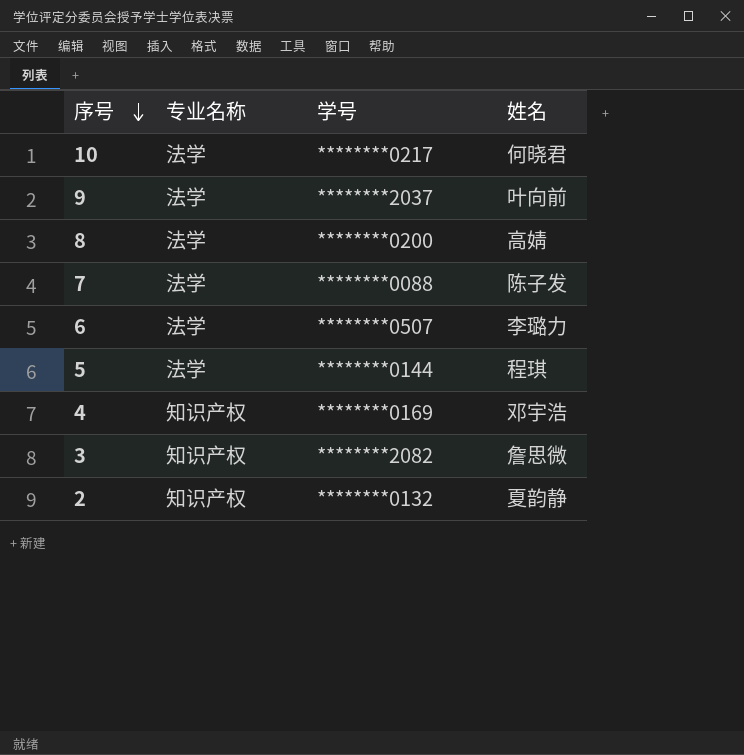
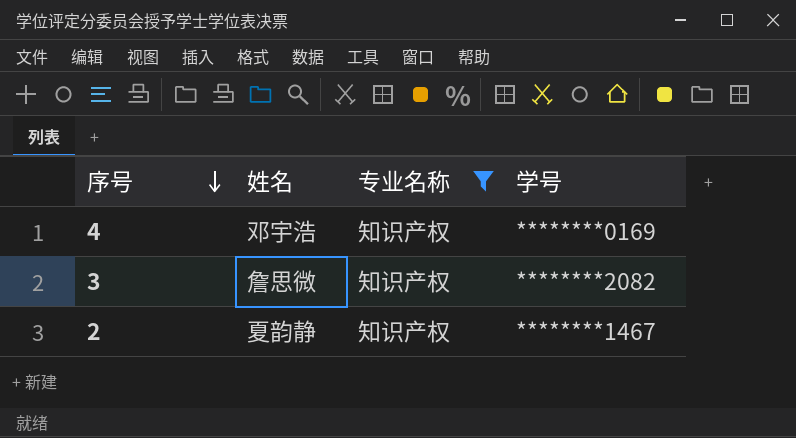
filter: none -> 专业名称 = 知识产权
column 姓名 | position: 4 -> 2
2 | 学号: ********0132 -> ********1467

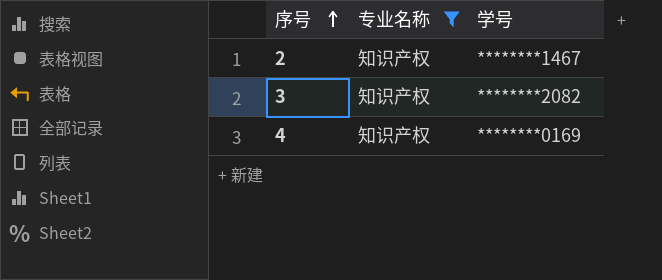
row order: 序号 descending -> 序号 ascending
column 姓名 | position: 2 -> none

